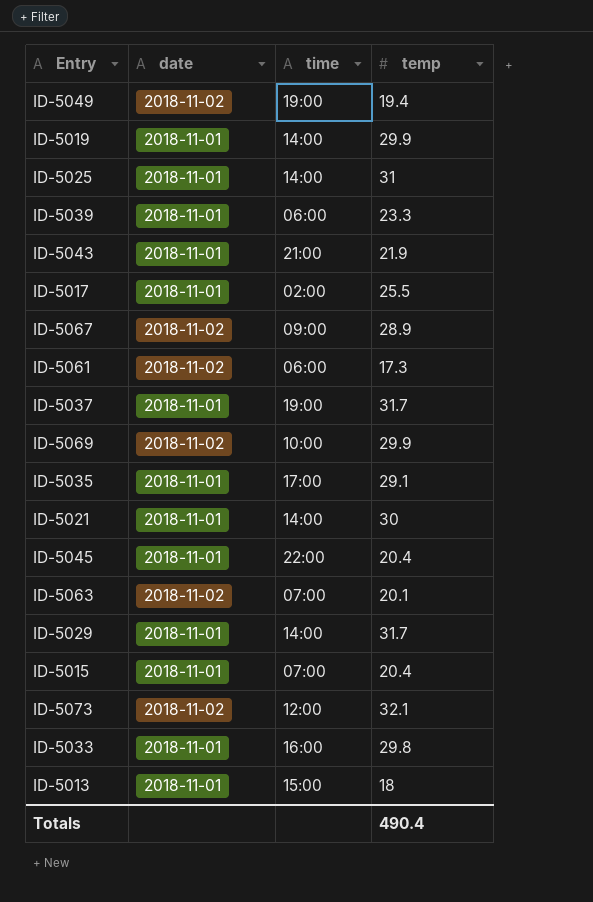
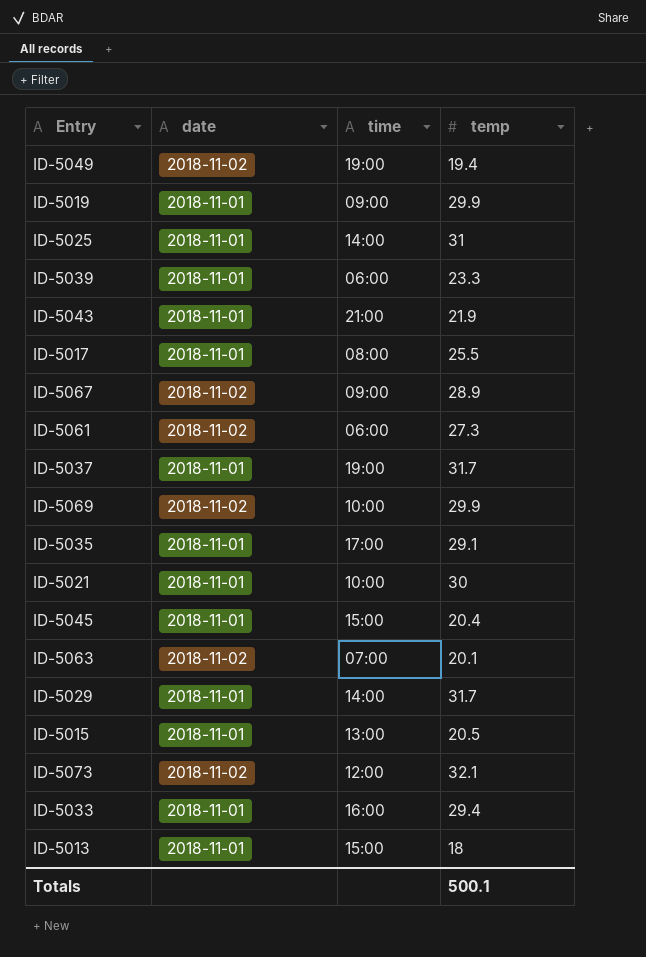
ID-5019 | time: 14:00 -> 09:00
ID-5017 | time: 02:00 -> 08:00
ID-5061 | temp: 17.3 -> 27.3
ID-5021 | time: 14:00 -> 10:00
ID-5045 | time: 22:00 -> 15:00
ID-5015 | time: 07:00 -> 13:00
ID-5015 | temp: 20.4 -> 20.5
ID-5033 | temp: 29.8 -> 29.4
Totals | temp: 490.4 -> 500.1

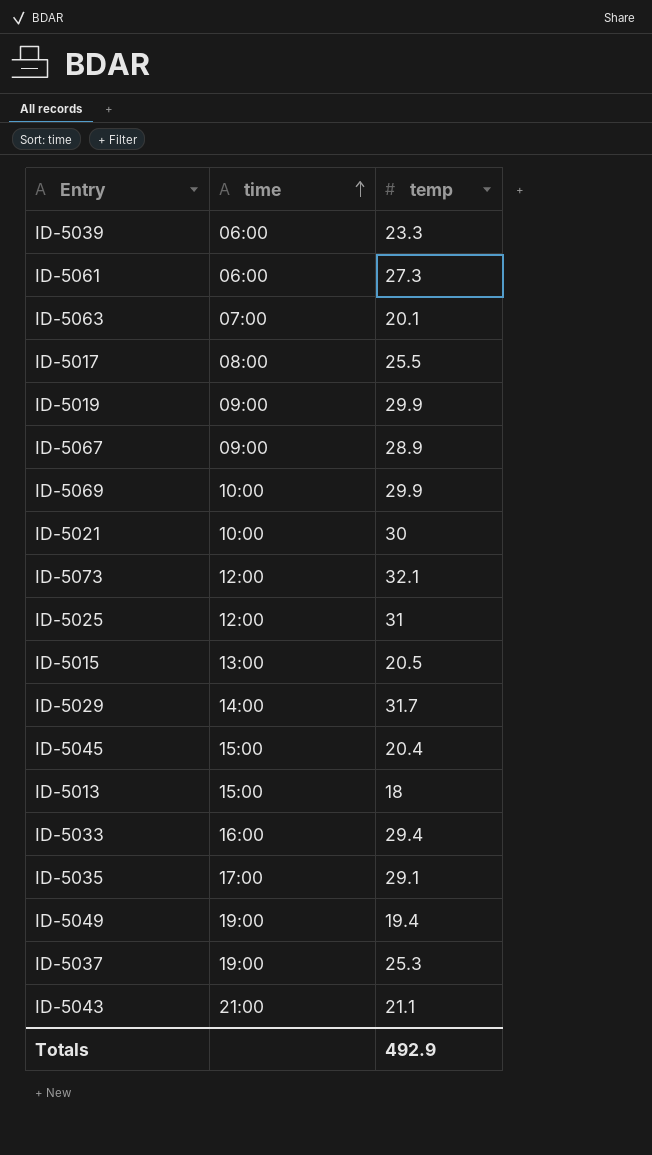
row order: none -> time ascending
column date | position: 2 -> none
ID-5025 | time: 14:00 -> 12:00
ID-5037 | temp: 31.7 -> 25.3
ID-5043 | temp: 21.9 -> 21.1
Totals | temp: 500.1 -> 492.9

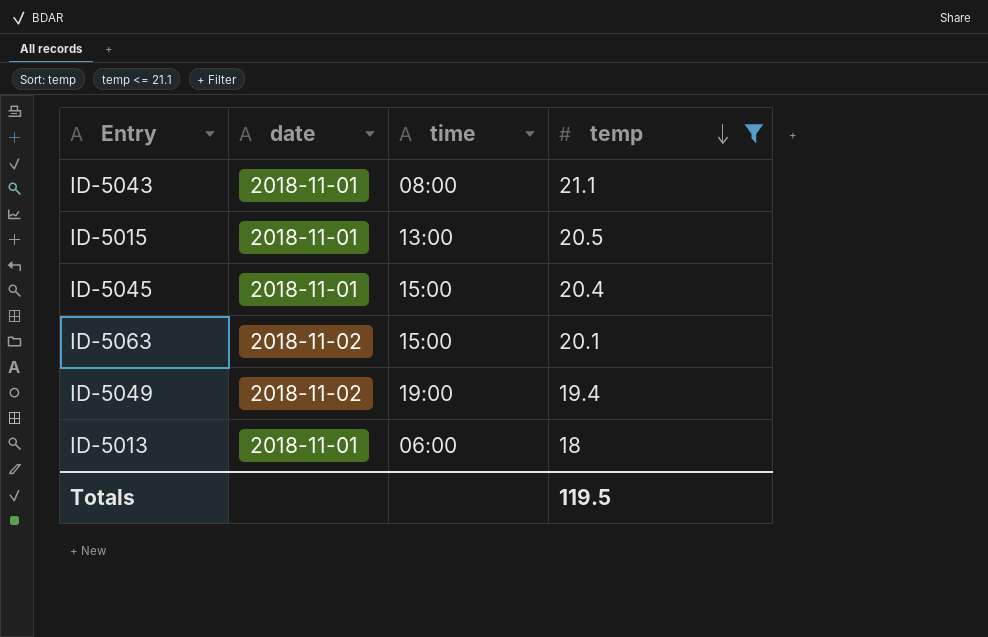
filter: none -> temp <= 21.1
row order: time ascending -> temp descending
column date | position: none -> 2
ID-5043 | time: 21:00 -> 08:00
ID-5063 | time: 07:00 -> 15:00
ID-5013 | time: 15:00 -> 06:00
Totals | temp: 492.9 -> 119.5

